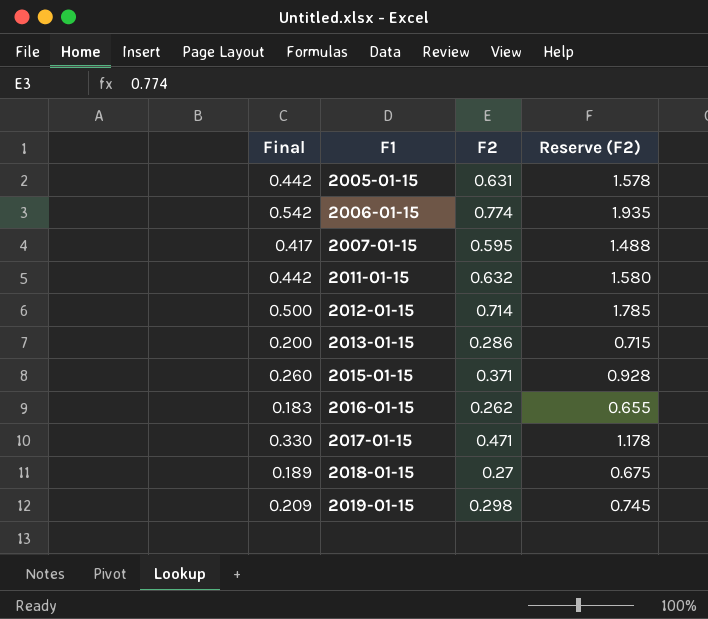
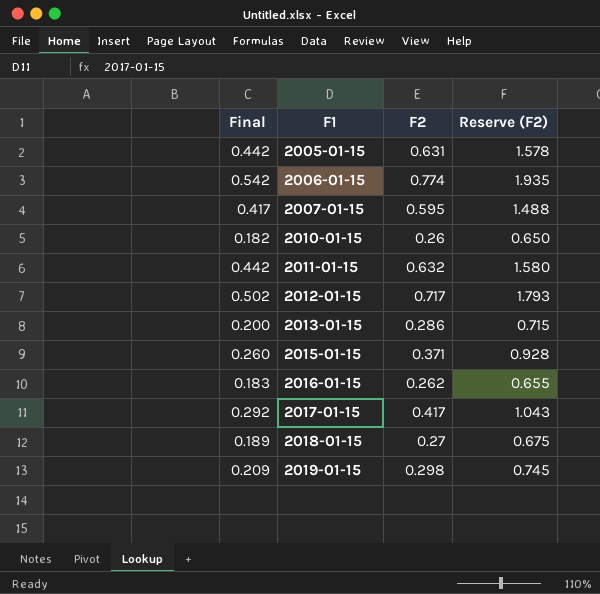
row 2010-01-15: none -> 0.182 | 0.26 | 0.650
2012-01-15 | Final: 0.500 -> 0.502
2012-01-15 | F2: 0.714 -> 0.717
2012-01-15 | Reserve (F2): 1.785 -> 1.793
2017-01-15 | Final: 0.330 -> 0.292
2017-01-15 | F2: 0.471 -> 0.417
2017-01-15 | Reserve (F2): 1.178 -> 1.043

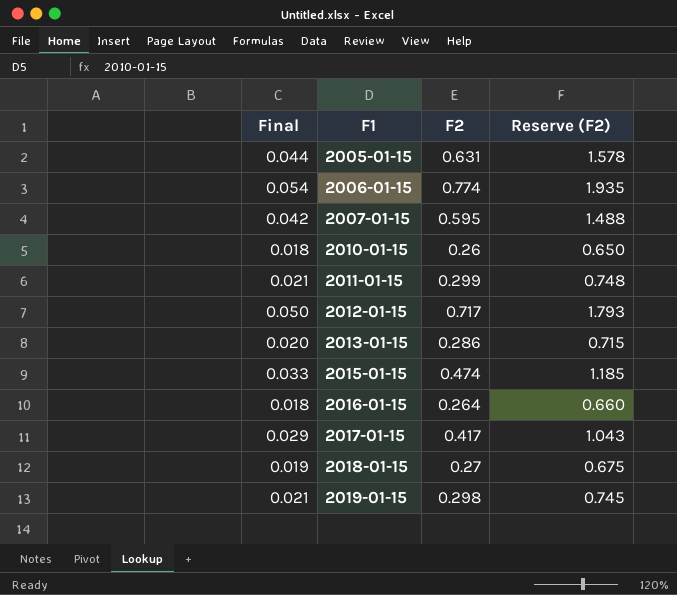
column Final | formula: [F2] * 0.7 -> [F2] * 0.07
2011-01-15 | F2: 0.632 -> 0.299
2011-01-15 | Reserve (F2): 1.580 -> 0.748
2015-01-15 | F2: 0.371 -> 0.474
2015-01-15 | Reserve (F2): 0.928 -> 1.185
2016-01-15 | F2: 0.262 -> 0.264
2016-01-15 | Reserve (F2): 0.655 -> 0.660

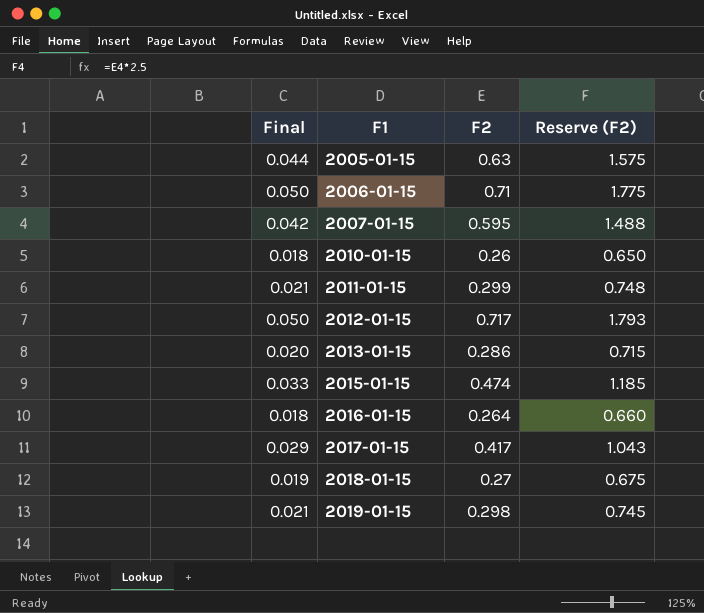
2005-01-15 | F2: 0.631 -> 0.63
2005-01-15 | Reserve (F2): 1.578 -> 1.575
2006-01-15 | Final: 0.054 -> 0.050
2006-01-15 | F2: 0.774 -> 0.71
2006-01-15 | Reserve (F2): 1.935 -> 1.775

